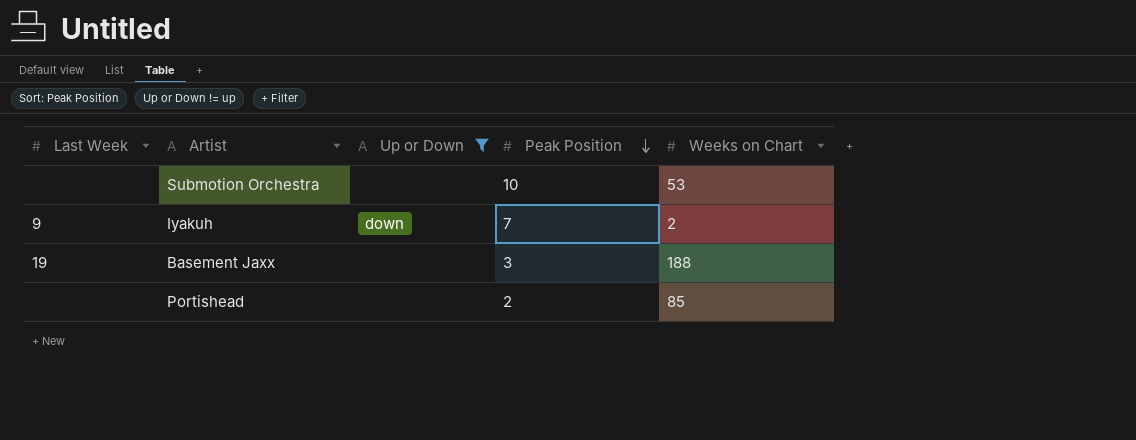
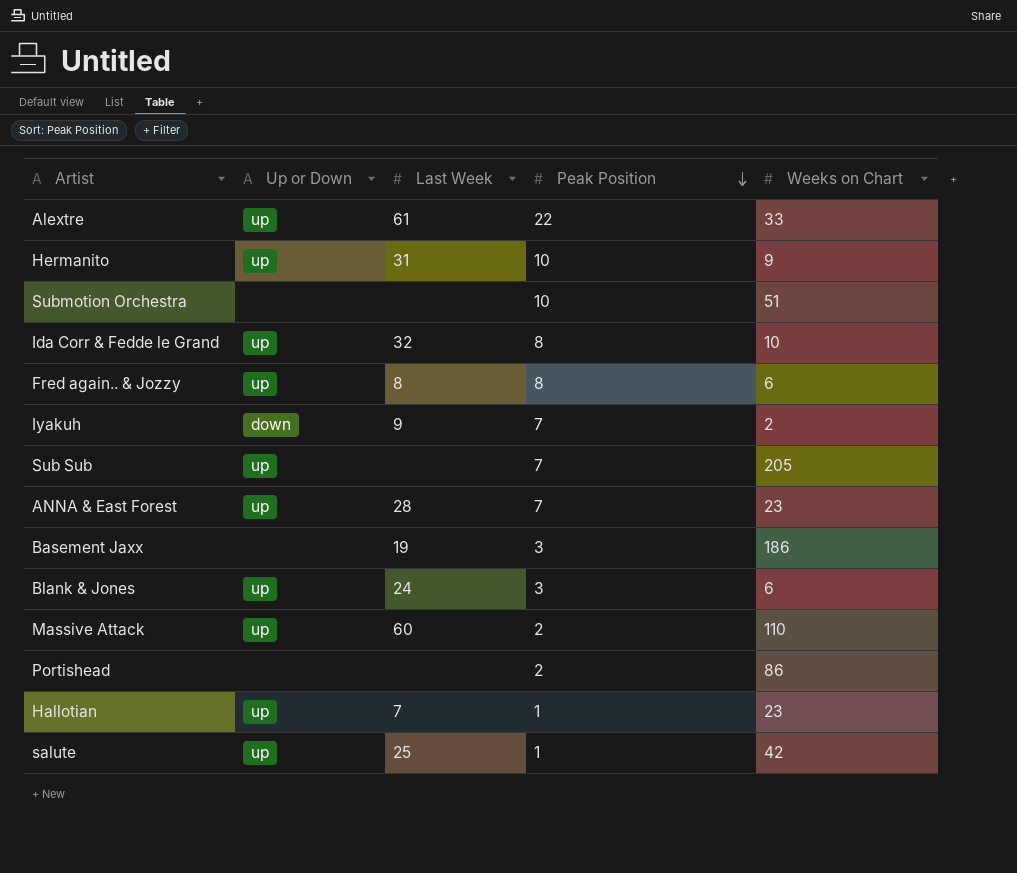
filter: Up or Down != up -> none
column Last Week | position: 1 -> 3
Submotion Orchestra | Weeks on Chart: 53 -> 51
Basement Jaxx | Weeks on Chart: 188 -> 186
Portishead | Weeks on Chart: 85 -> 86

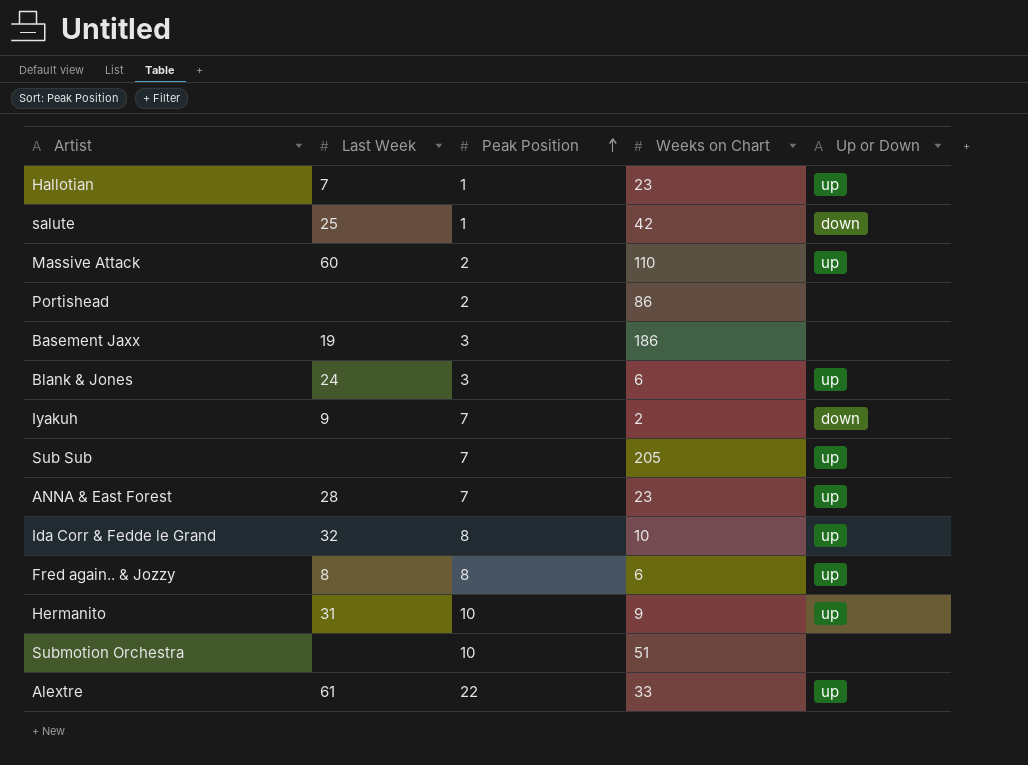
row order: Peak Position descending -> Peak Position ascending
column Up or Down | position: 2 -> 5
salute | Up or Down: up -> down

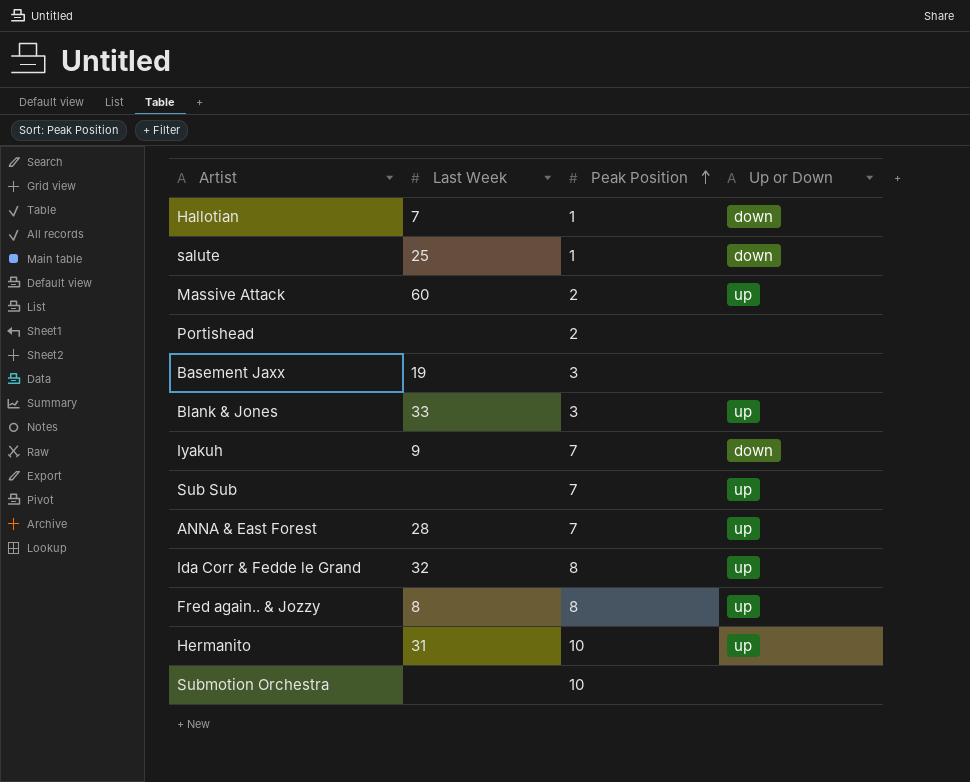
column Weeks on Chart | position: 4 -> none
row Alextre: 61 | 22 | 33 | up -> none
Hallotian | Up or Down: up -> down
Blank & Jones | Last Week: 24 -> 33

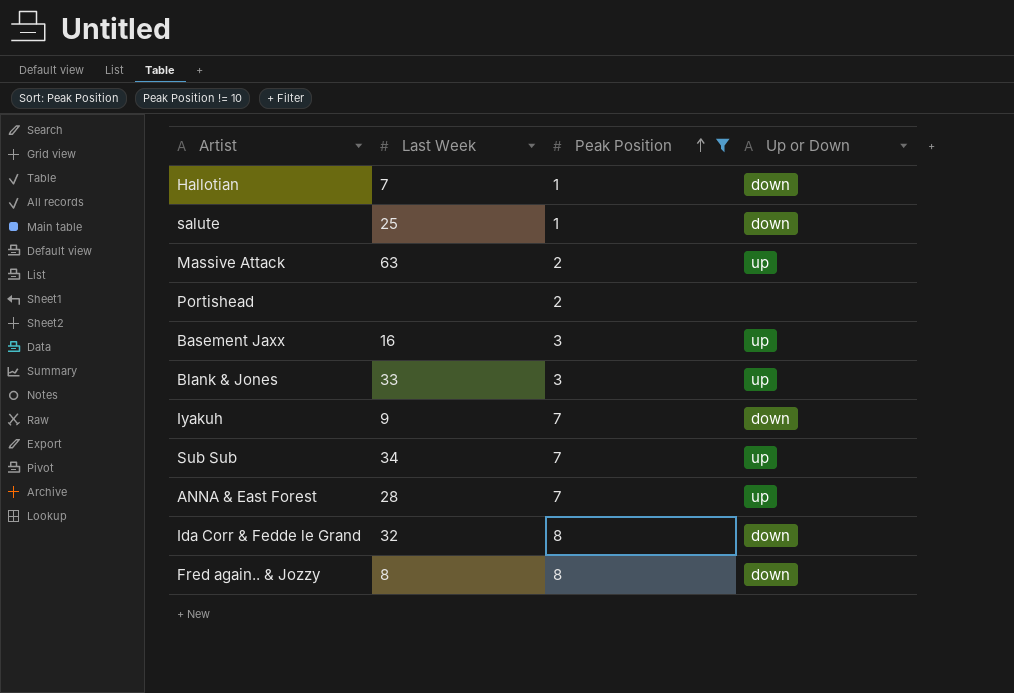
filter: none -> Peak Position != 10
Massive Attack | Last Week: 60 -> 63
Basement Jaxx | Last Week: 19 -> 16
Basement Jaxx | Up or Down: none -> up
Sub Sub | Last Week: none -> 34
Ida Corr & Fedde le Grand | Up or Down: up -> down
Fred again.. & Jozzy | Up or Down: up -> down

